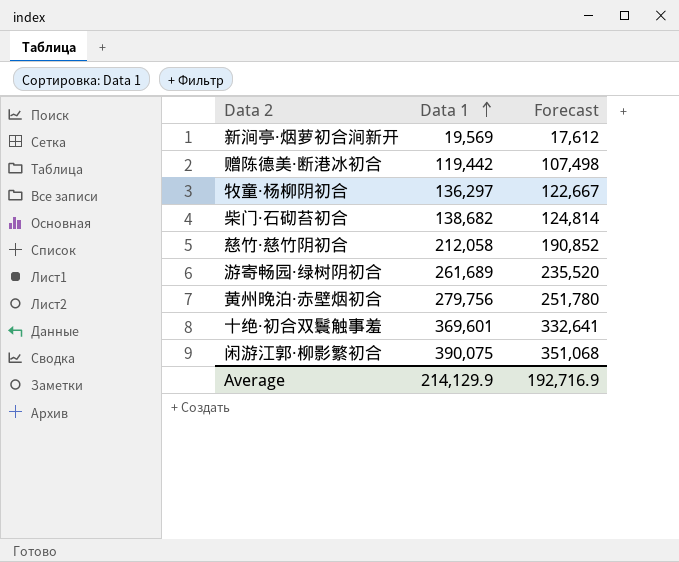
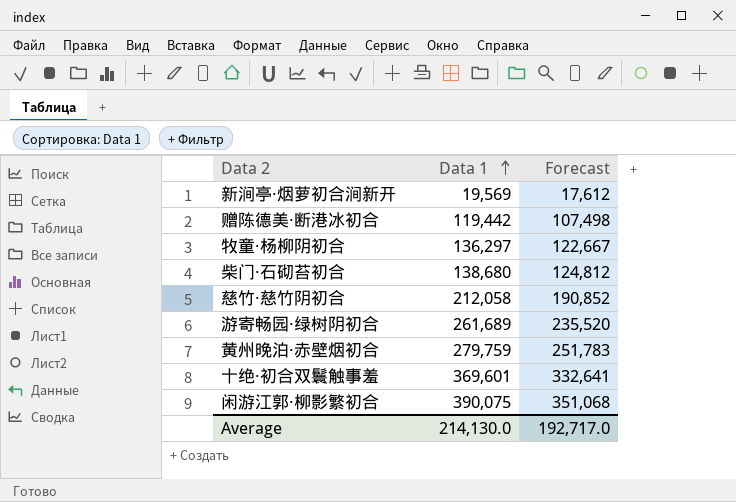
柴门·石砌苔初合 | Data 1: 138,682 -> 138,680
柴门·石砌苔初合 | Forecast: 124,814 -> 124,812
黄州晚泊·赤壁烟初合 | Data 1: 279,756 -> 279,759
黄州晚泊·赤壁烟初合 | Forecast: 251,780 -> 251,783
Average | Data 1: 214,129.9 -> 214,130.0
Average | Forecast: 192,716.9 -> 192,717.0

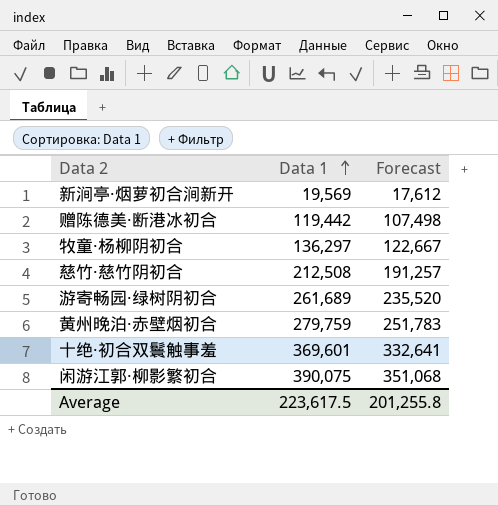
row 柴门·石砌苔初合: 138,680 | 124,812 -> none
慈竹·慈竹阴初合 | Data 1: 212,058 -> 212,508
慈竹·慈竹阴初合 | Forecast: 190,852 -> 191,257
Average | Data 1: 214,130.0 -> 223,617.5
Average | Forecast: 192,717.0 -> 201,255.8

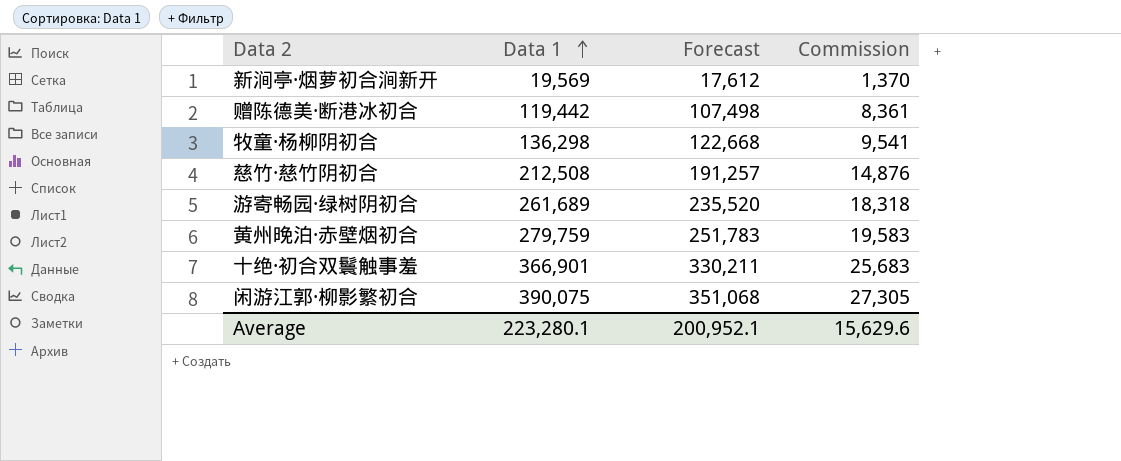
column Commission | formula: none -> [Data 1] * 0.07
牧童·杨柳阴初合 | Data 1: 136,297 -> 136,298
牧童·杨柳阴初合 | Forecast: 122,667 -> 122,668
十绝·初合双鬟触事羞 | Data 1: 369,601 -> 366,901
十绝·初合双鬟触事羞 | Forecast: 332,641 -> 330,211
Average | Data 1: 223,617.5 -> 223,280.1
Average | Forecast: 201,255.8 -> 200,952.1

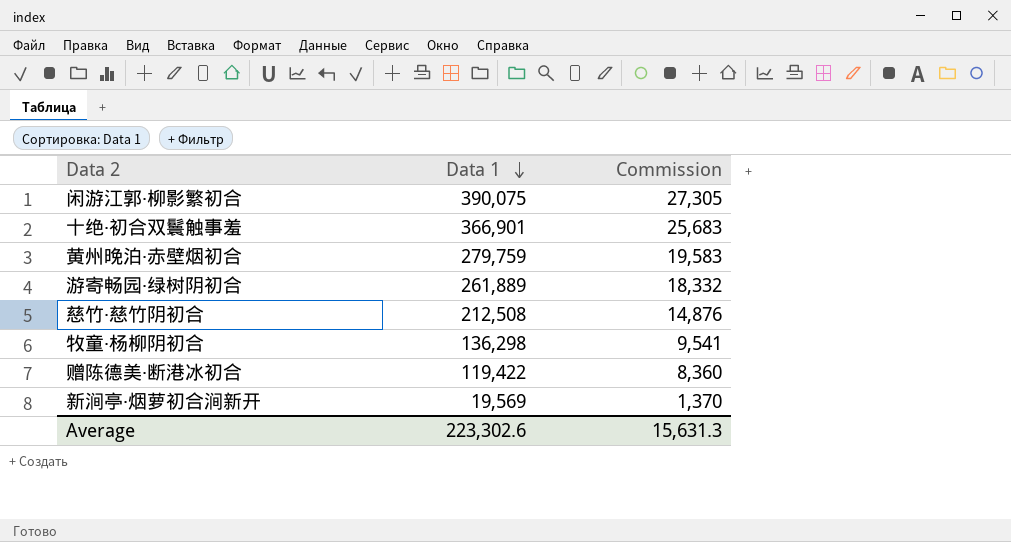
row order: Data 1 ascending -> Data 1 descending
column Forecast | formula: [Data 1] * 0.9 -> none
游寄畅园·绿树阴初合 | Data 1: 261,689 -> 261,889
游寄畅园·绿树阴初合 | Commission: 18,318 -> 18,332
赠陈德美·断港冰初合 | Data 1: 119,442 -> 119,422
赠陈德美·断港冰初合 | Commission: 8,361 -> 8,360
Average | Data 1: 223,280.1 -> 223,302.6
Average | Commission: 15,629.6 -> 15,631.3

